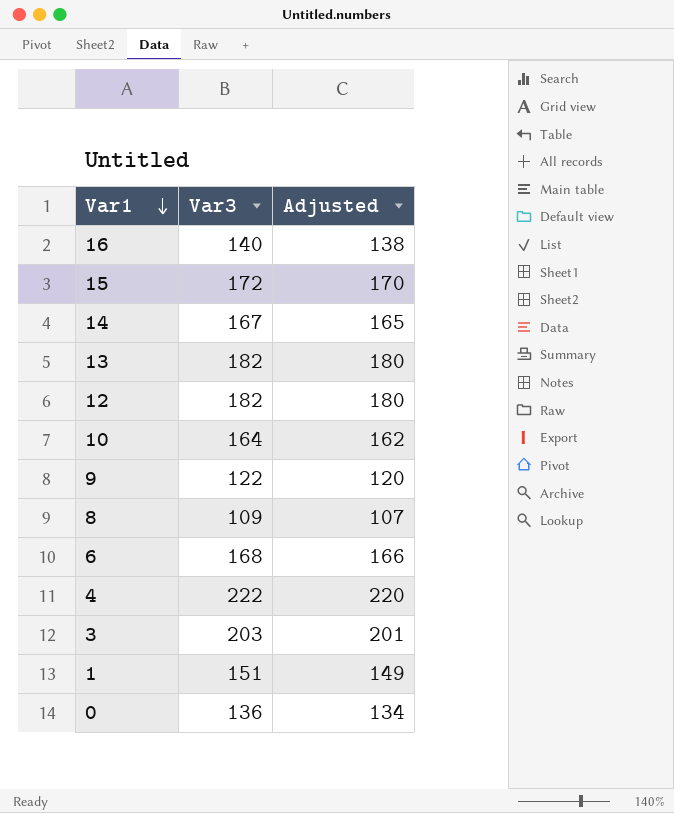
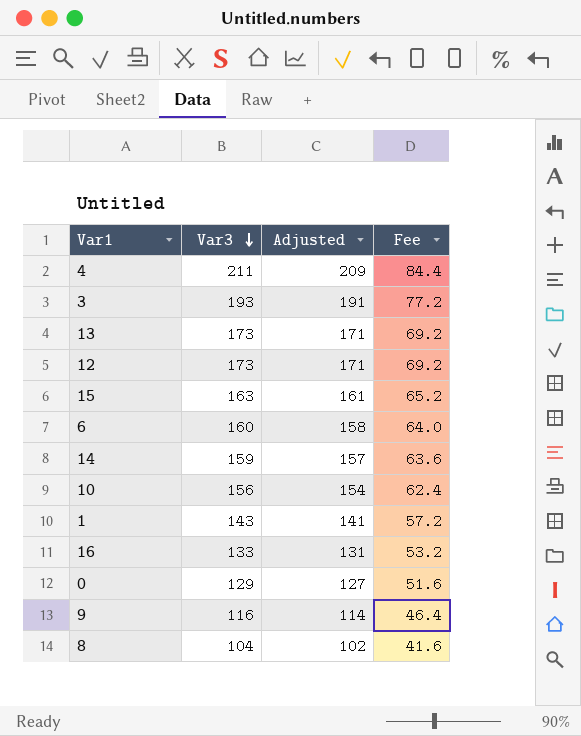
row order: Var1 descending -> Var3 descending
column Fee | formula: none -> [Var3] * 0.4
4 | Var3: 222 -> 211
4 | Adjusted: 220 -> 209
3 | Var3: 203 -> 193
3 | Adjusted: 201 -> 191
13 | Var3: 182 -> 173
13 | Adjusted: 180 -> 171
12 | Var3: 182 -> 173
12 | Adjusted: 180 -> 171
15 | Var3: 172 -> 163
15 | Adjusted: 170 -> 161
6 | Var3: 168 -> 160
6 | Adjusted: 166 -> 158
14 | Var3: 167 -> 159
14 | Adjusted: 165 -> 157
10 | Var3: 164 -> 156
10 | Adjusted: 162 -> 154
1 | Var3: 151 -> 143
1 | Adjusted: 149 -> 141
16 | Var3: 140 -> 133
16 | Adjusted: 138 -> 131
0 | Var3: 136 -> 129
0 | Adjusted: 134 -> 127
9 | Var3: 122 -> 116
9 | Adjusted: 120 -> 114
8 | Var3: 109 -> 104
8 | Adjusted: 107 -> 102

